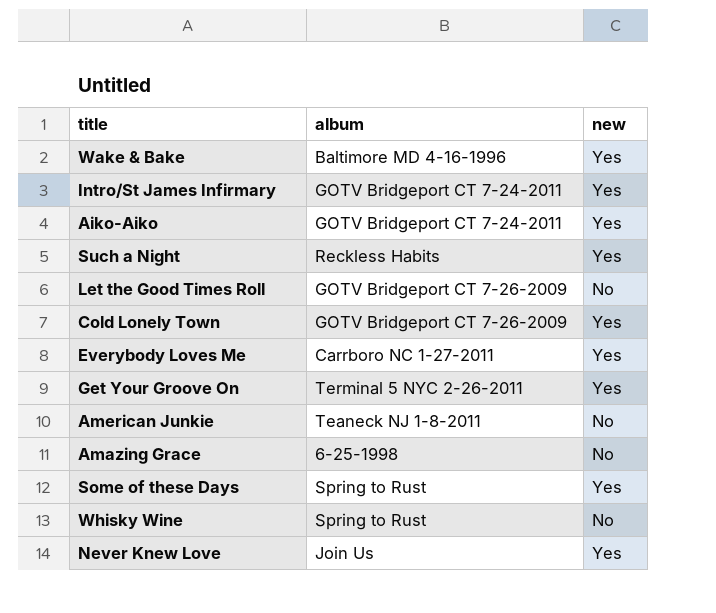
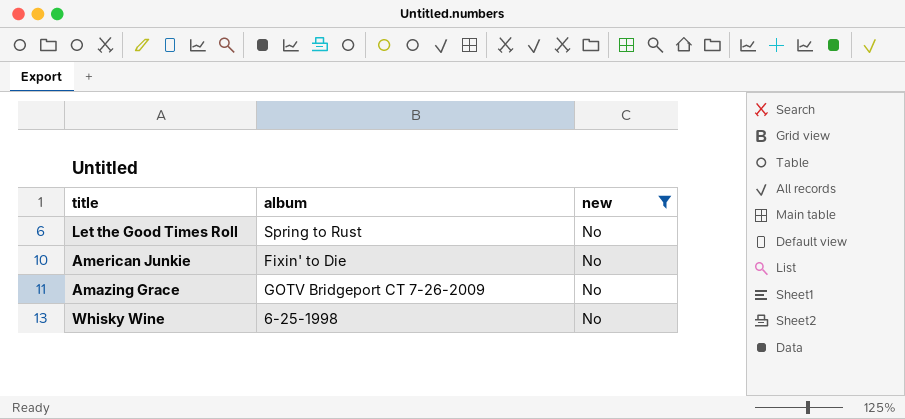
filter: none -> new = No
Let the Good Times Roll | album: GOTV Bridgeport CT 7-26-2009 -> Spring to Rust
American Junkie | album: Teaneck NJ 1-8-2011 -> Fixin' to Die
Amazing Grace | album: 6-25-1998 -> GOTV Bridgeport CT 7-26-2009
Whisky Wine | album: Spring to Rust -> 6-25-1998

